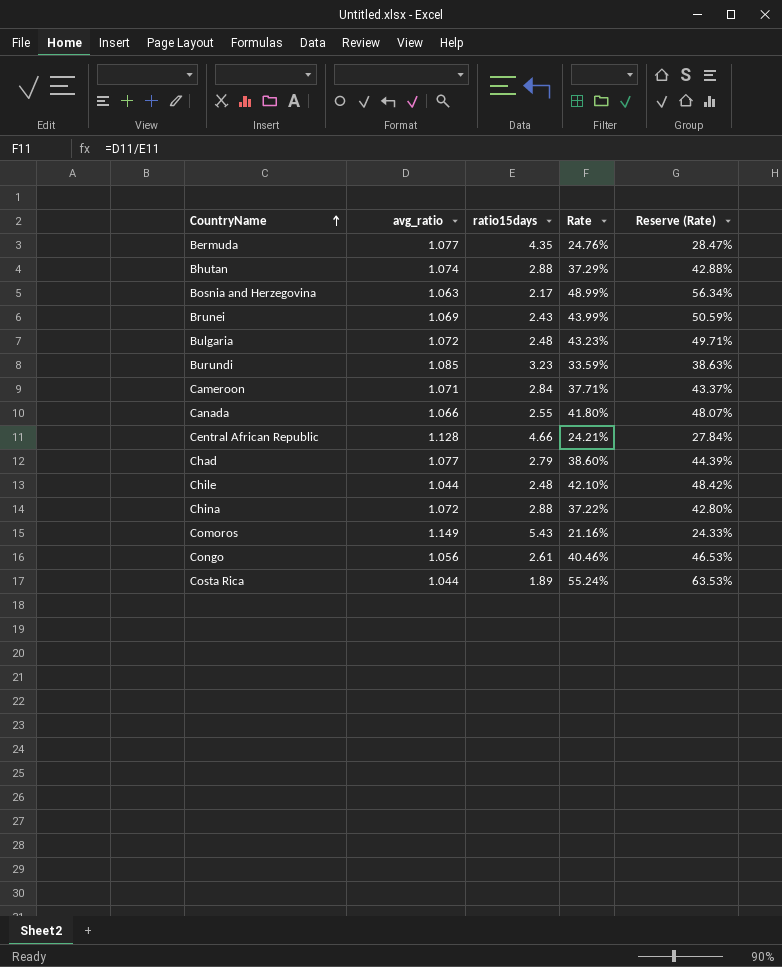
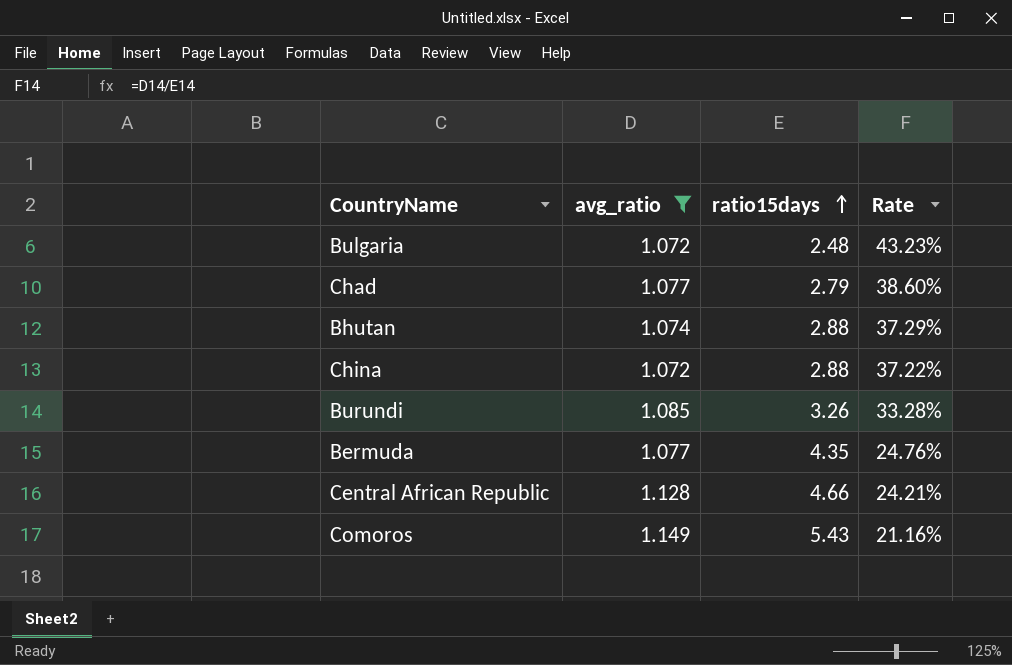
filter: none -> avg_ratio >= 1.072
row order: CountryName ascending -> ratio15days ascending
column Reserve (Rate) | formula: [Rate] * 1.15 -> none
Burundi | ratio15days: 3.23 -> 3.26
Burundi | Rate: 33.59% -> 33.28%

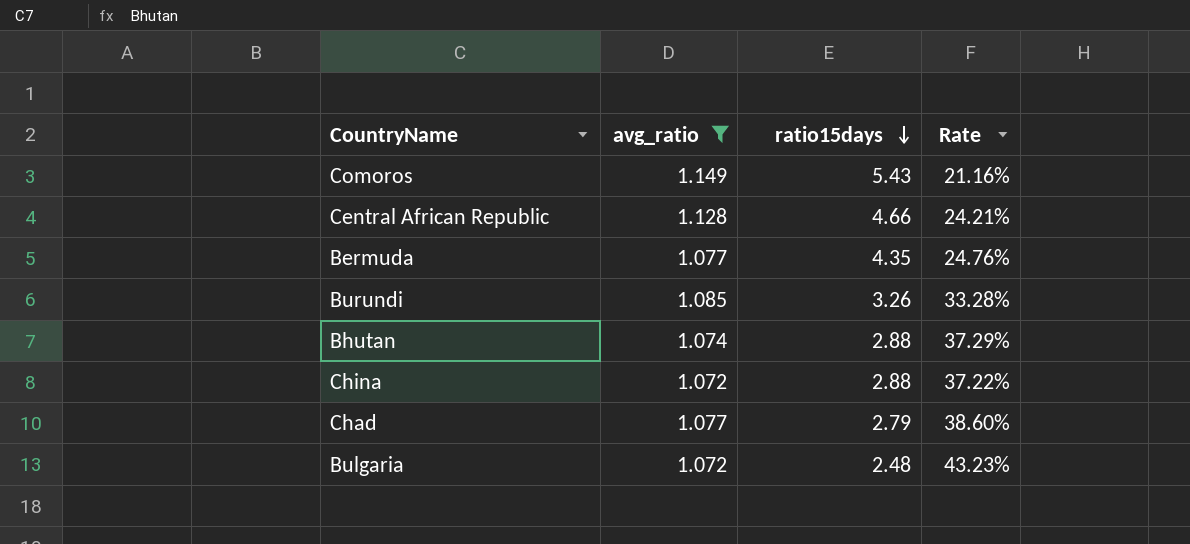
row order: ratio15days ascending -> ratio15days descending

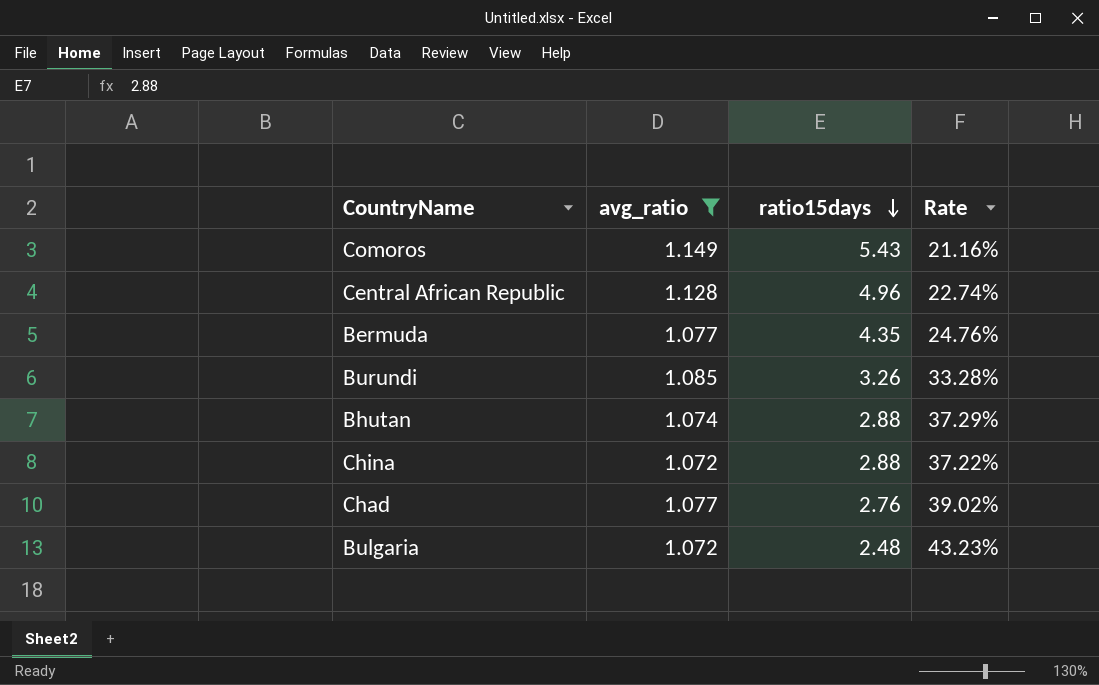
Central African Republic | ratio15days: 4.66 -> 4.96
Central African Republic | Rate: 24.21% -> 22.74%
Chad | ratio15days: 2.79 -> 2.76
Chad | Rate: 38.60% -> 39.02%

